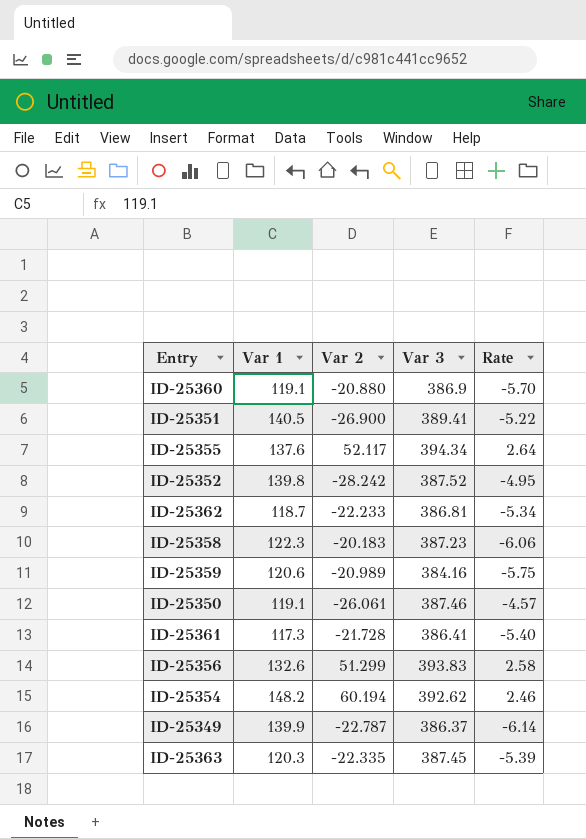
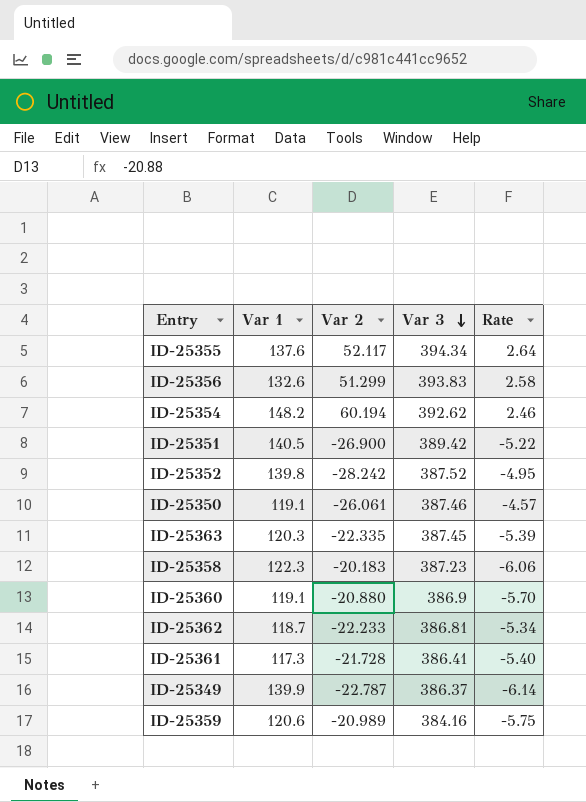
row order: none -> Var 3 descending
ID-25351 | Var 3: 389.41 -> 389.42

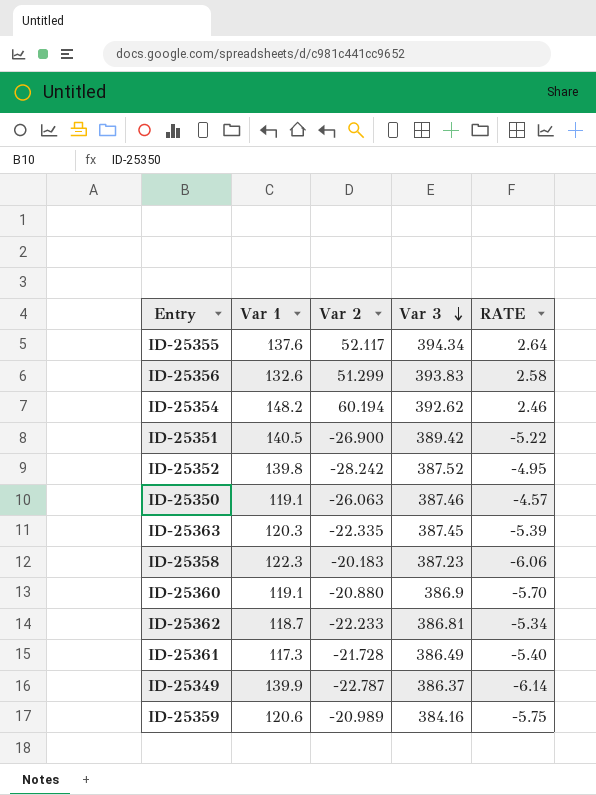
column name: Rate -> RATE
ID-25350 | Var 2: -26.061 -> -26.063
ID-25361 | Var 3: 386.41 -> 386.49

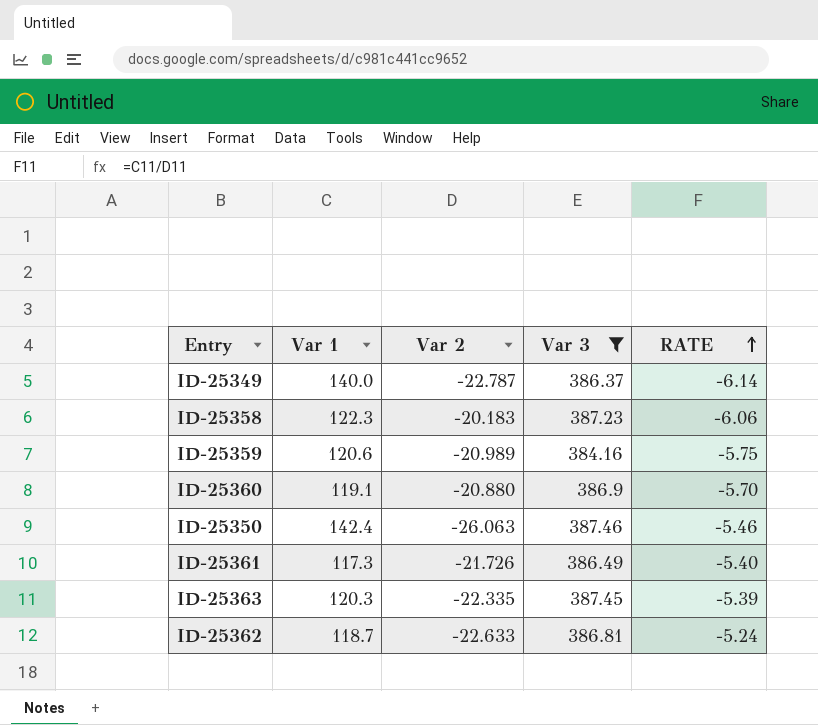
filter: none -> Var 3 <= 387.46
row order: Var 3 descending -> RATE ascending
ID-25349 | Var 1: 139.9 -> 140.0
ID-25350 | Var 1: 119.1 -> 142.4
ID-25350 | RATE: -4.57 -> -5.46
ID-25361 | Var 2: -21.728 -> -21.726
ID-25362 | Var 2: -22.233 -> -22.633
ID-25362 | RATE: -5.34 -> -5.24

